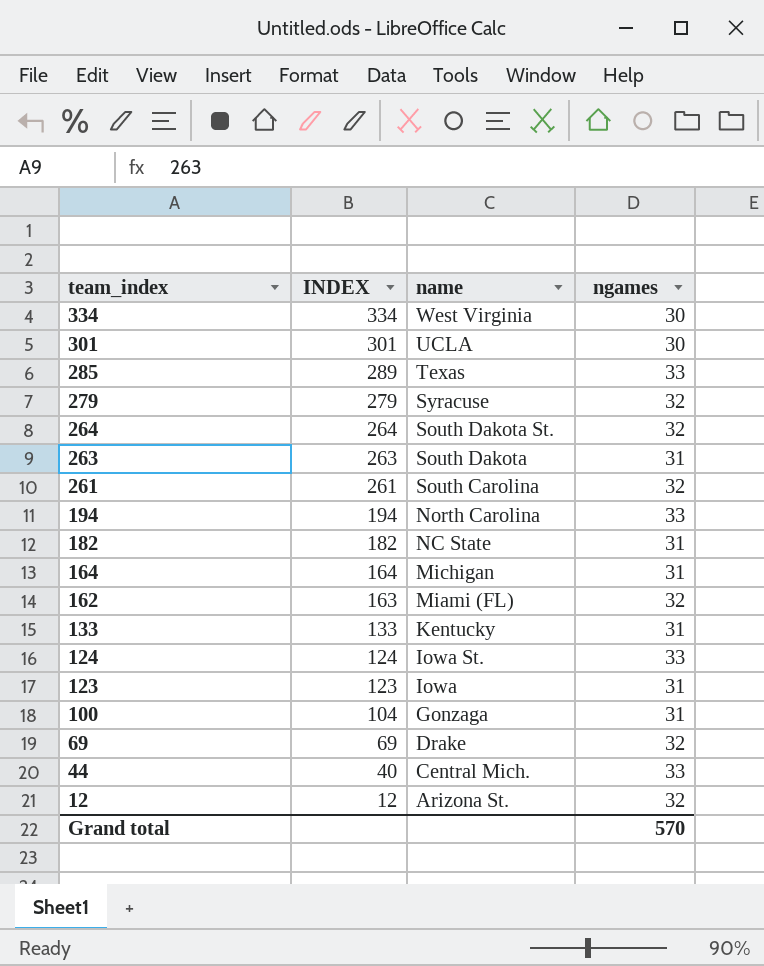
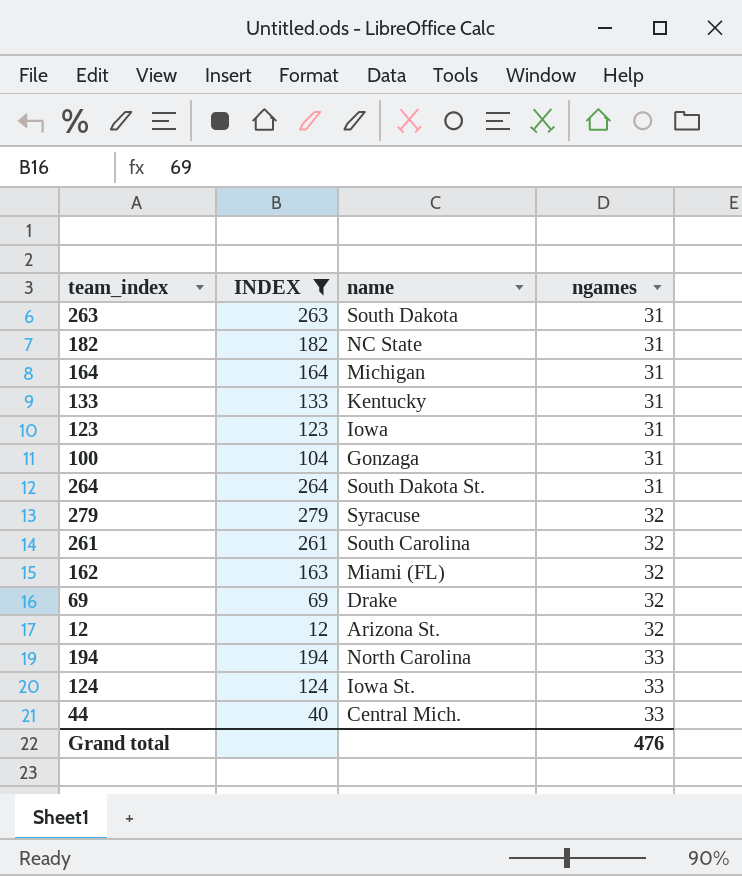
filter: none -> INDEX <= 279
row order: team_index descending -> ngames ascending
264 | ngames: 32 -> 31
Grand total | ngames: 570 -> 476

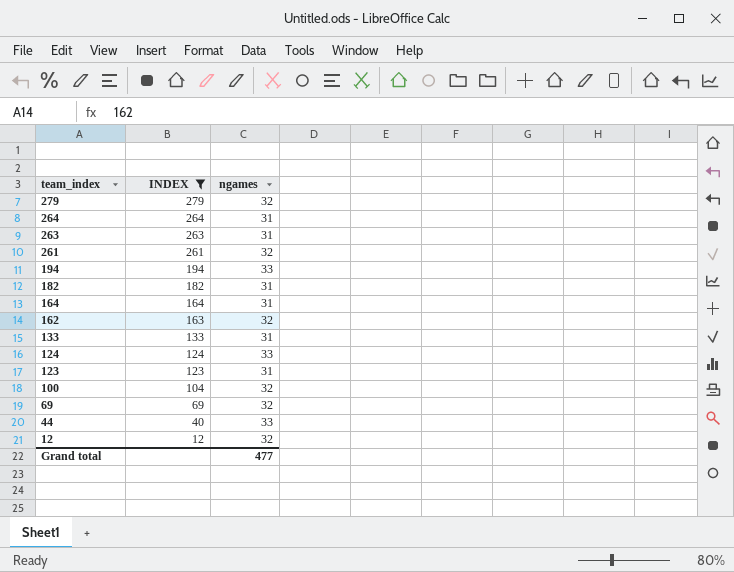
row order: ngames ascending -> team_index descending
column name | position: 3 -> none
100 | ngames: 31 -> 32
Grand total | ngames: 476 -> 477

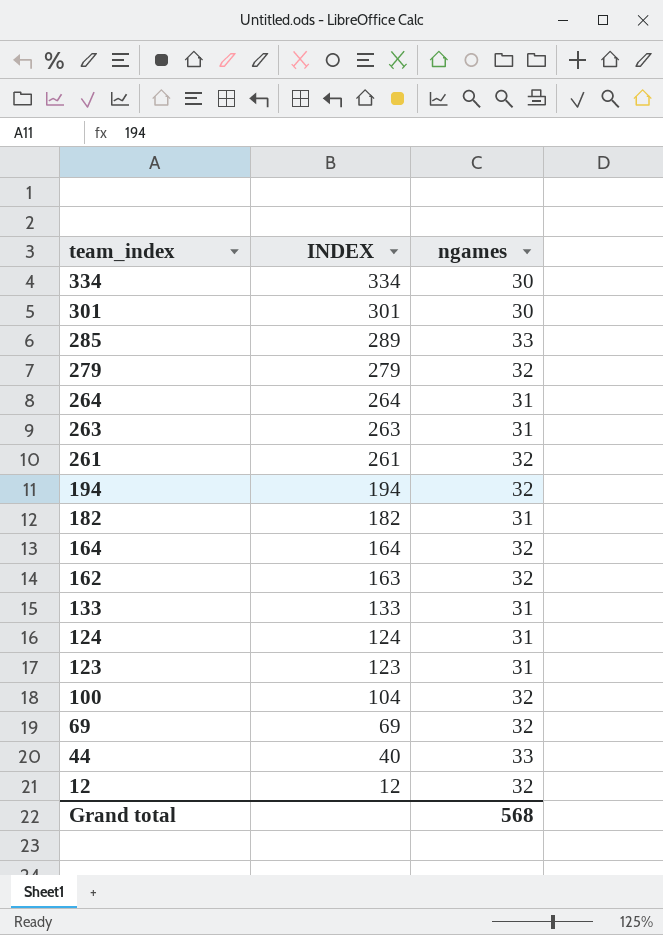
filter: INDEX <= 279 -> none
194 | ngames: 33 -> 32
164 | ngames: 31 -> 32
124 | ngames: 33 -> 31
Grand total | ngames: 477 -> 568

